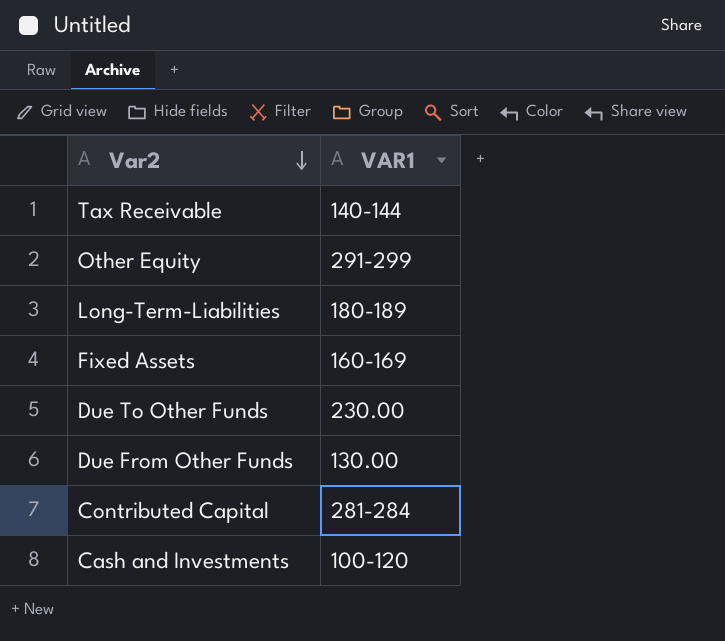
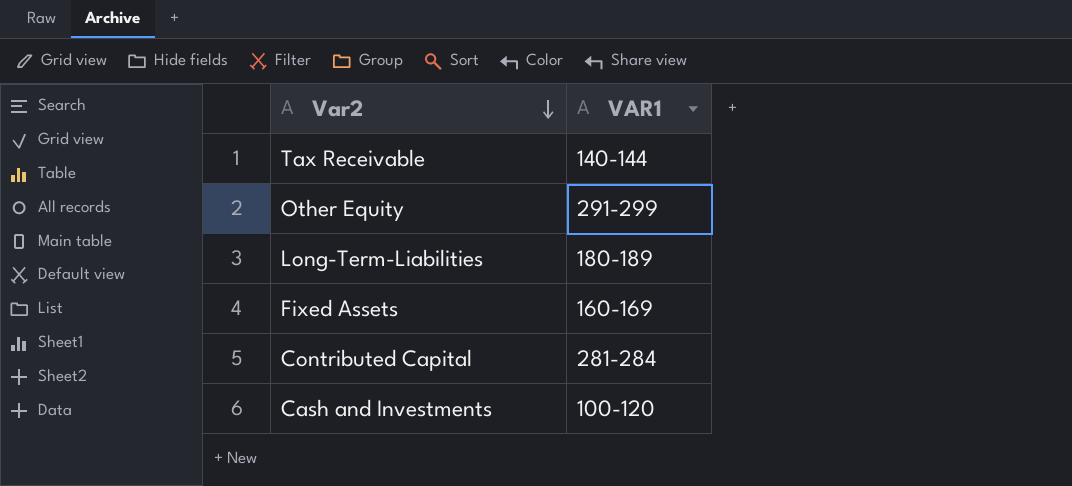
row Due To Other Funds: 230.00 -> none
row Due From Other Funds: 130.00 -> none

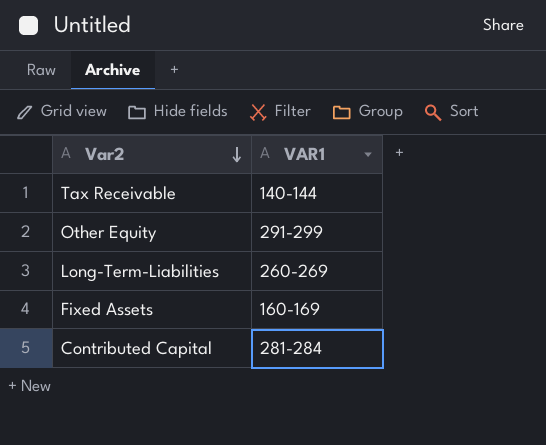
row Cash and Investments: 100-120 -> none
Long-Term-Liabilities | VAR1: 180-189 -> 260-269

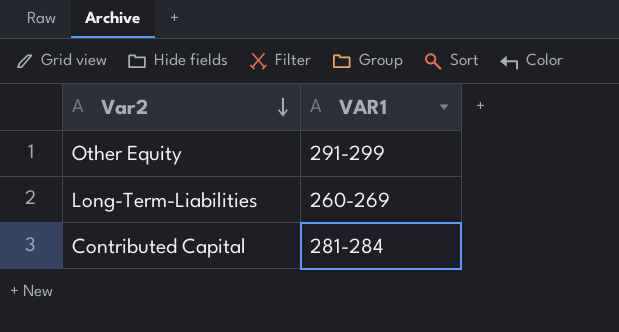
row Tax Receivable: 140-144 -> none
row Fixed Assets: 160-169 -> none

